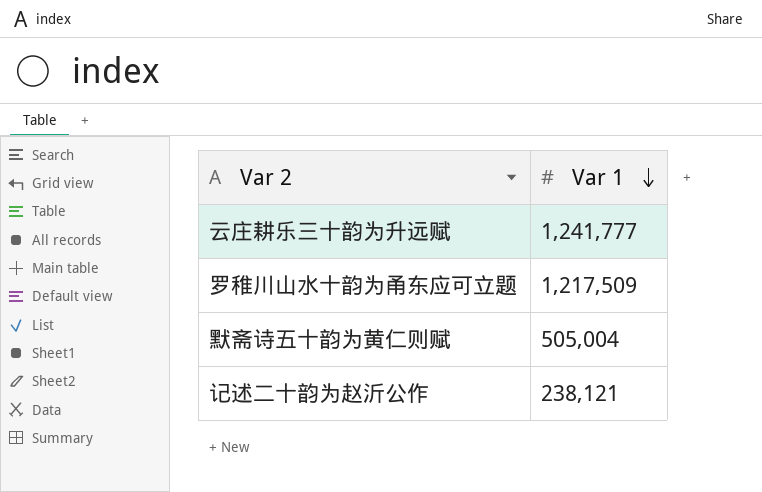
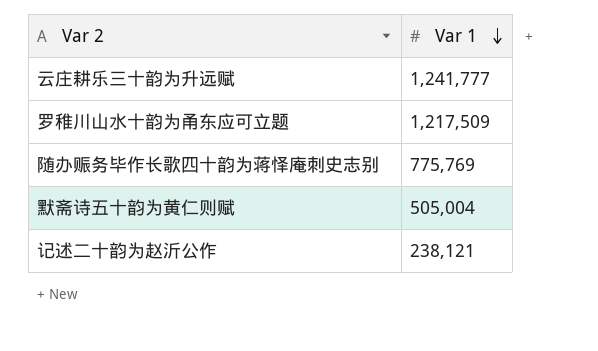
row 随办赈务毕作长歌四十韵为蒋怿庵刺史志别: none -> 775,769

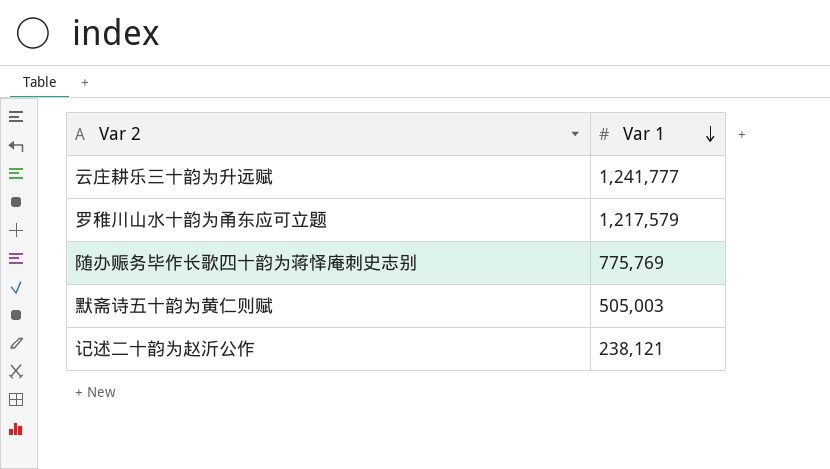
罗稚川山水十韵为甬东应可立题 | Var 1: 1,217,509 -> 1,217,579
默斋诗五十韵为黄仁则赋 | Var 1: 505,004 -> 505,003

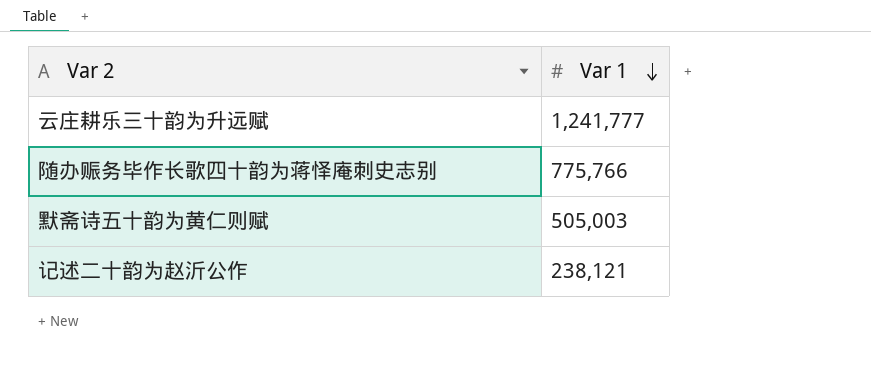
row 罗稚川山水十韵为甬东应可立题: 1,217,579 -> none
随办赈务毕作长歌四十韵为蒋怿庵刺史志别 | Var 1: 775,769 -> 775,766

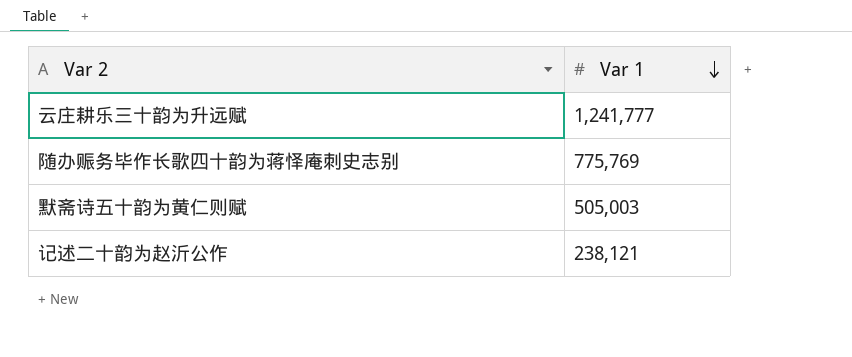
随办赈务毕作长歌四十韵为蒋怿庵刺史志别 | Var 1: 775,766 -> 775,769

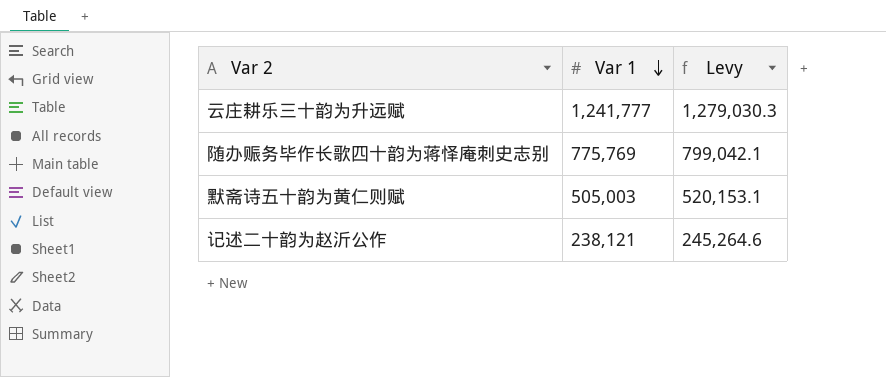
column Levy | formula: none -> [Var 1] * 1.03

